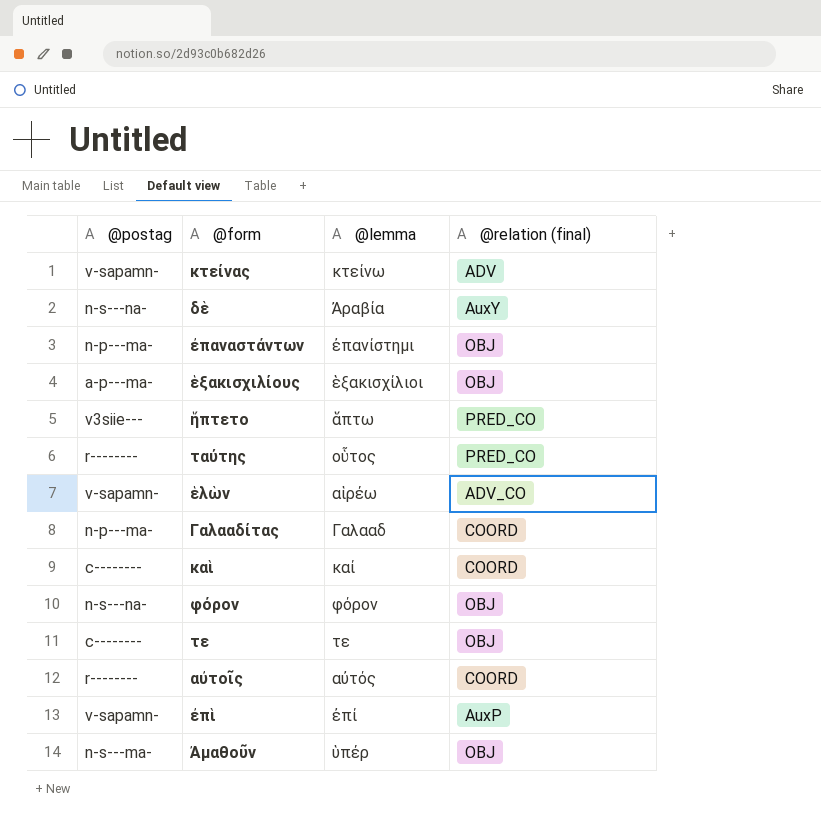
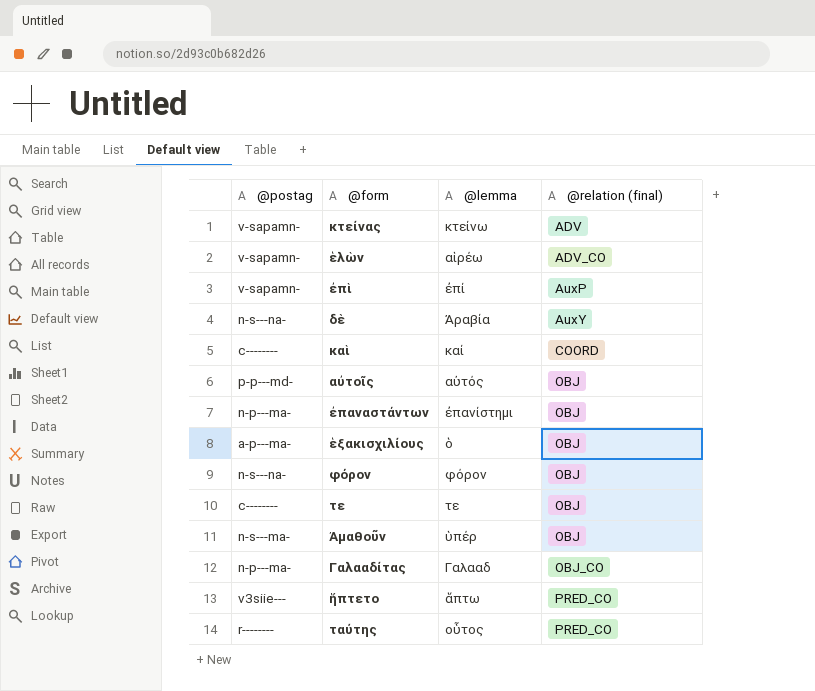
row order: none -> @relation (final) ascending
αὐτοῖς | @postag: r-------- -> p-p---md-
αὐτοῖς | @relation (final): COORD -> OBJ
ἑξακισχιλίους | @lemma: ἑξακισχίλιοι -> ὁ
Γαλααδίτας | @relation (final): COORD -> OBJ_CO

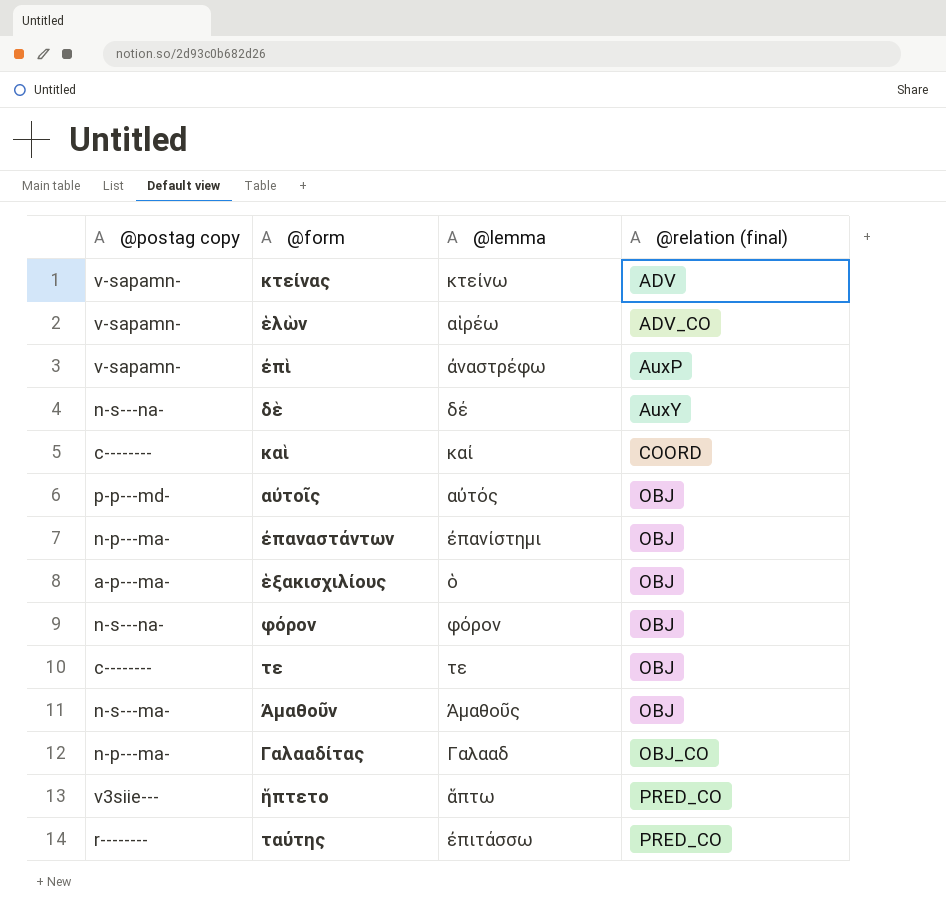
column name: @postag -> @postag copy
ἐπὶ | @lemma: ἐπί -> ἀναστρέφω
δὲ | @lemma: Ἀραβία -> δέ
Ἀμαθοῦν | @lemma: ὑπέρ -> Ἀμαθοῦς
ταύτης | @lemma: οὗτος -> ἐπιτάσσω

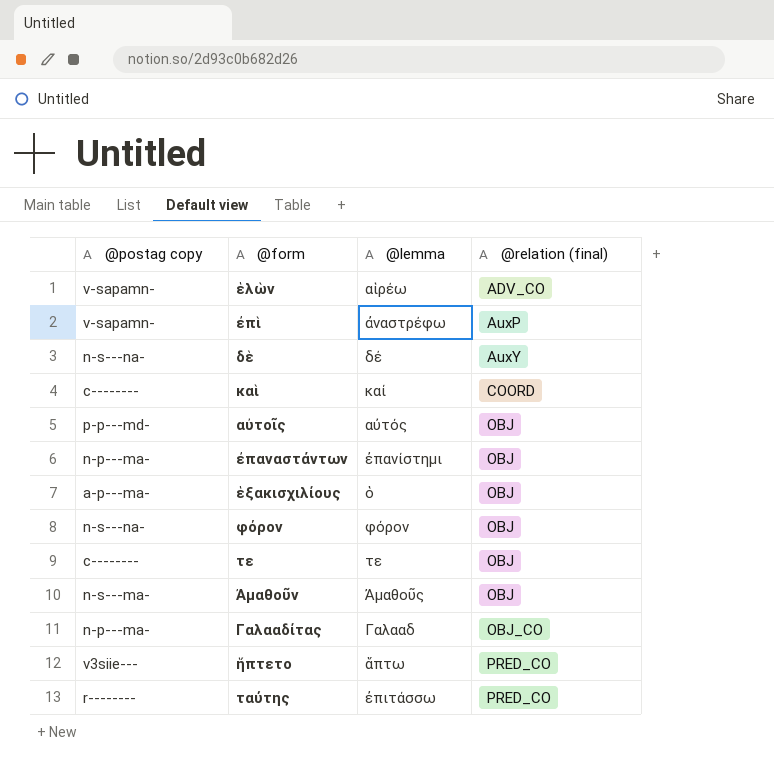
row κτείνας: v-sapamn- | κτείνω | ADV -> none

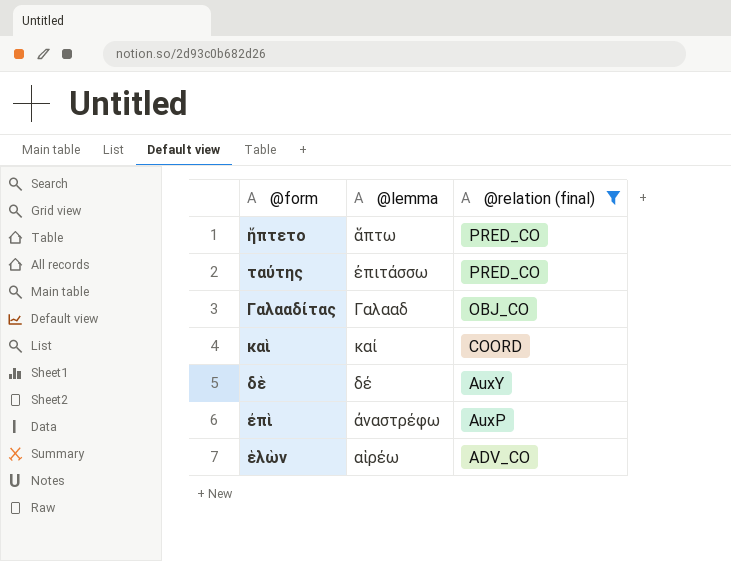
filter: none -> @relation (final) != OBJ
row order: @relation (final) ascending -> @relation (final) descending
column @postag copy | position: 1 -> none

